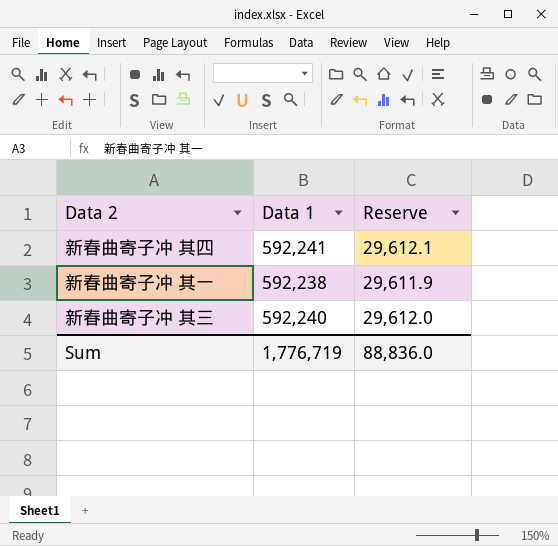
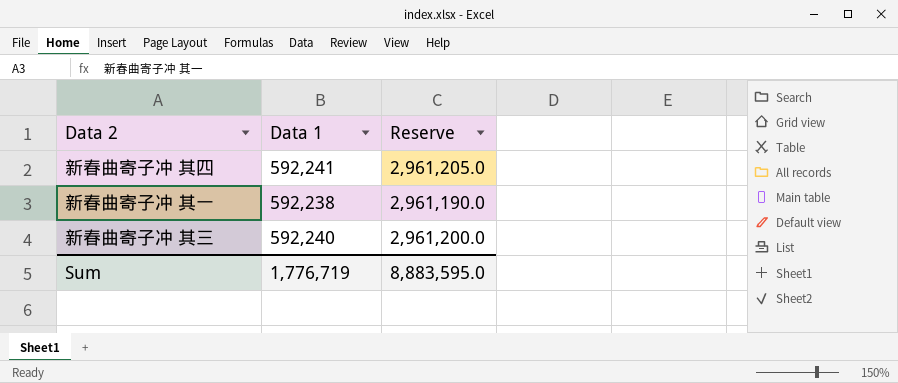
column Reserve | formula: [Data 1] * 0.05 -> [Data 1] * 5
Sum | Reserve: 88,836.0 -> 8,883,595.0

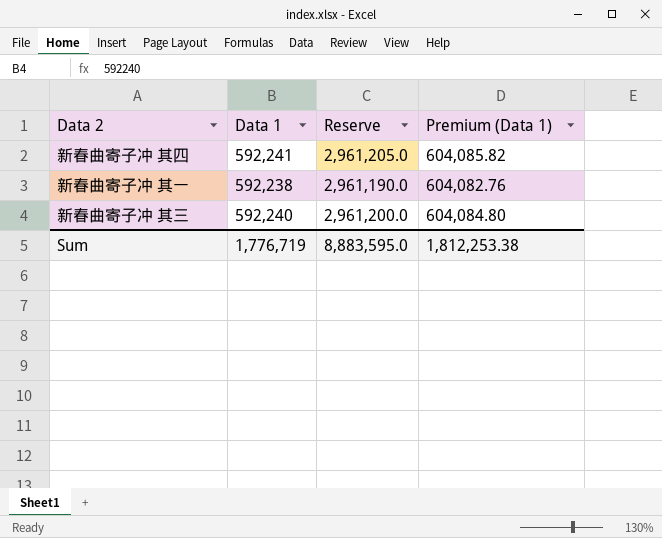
column Premium (Data 1) | formula: none -> [Data 1] * 1.02

